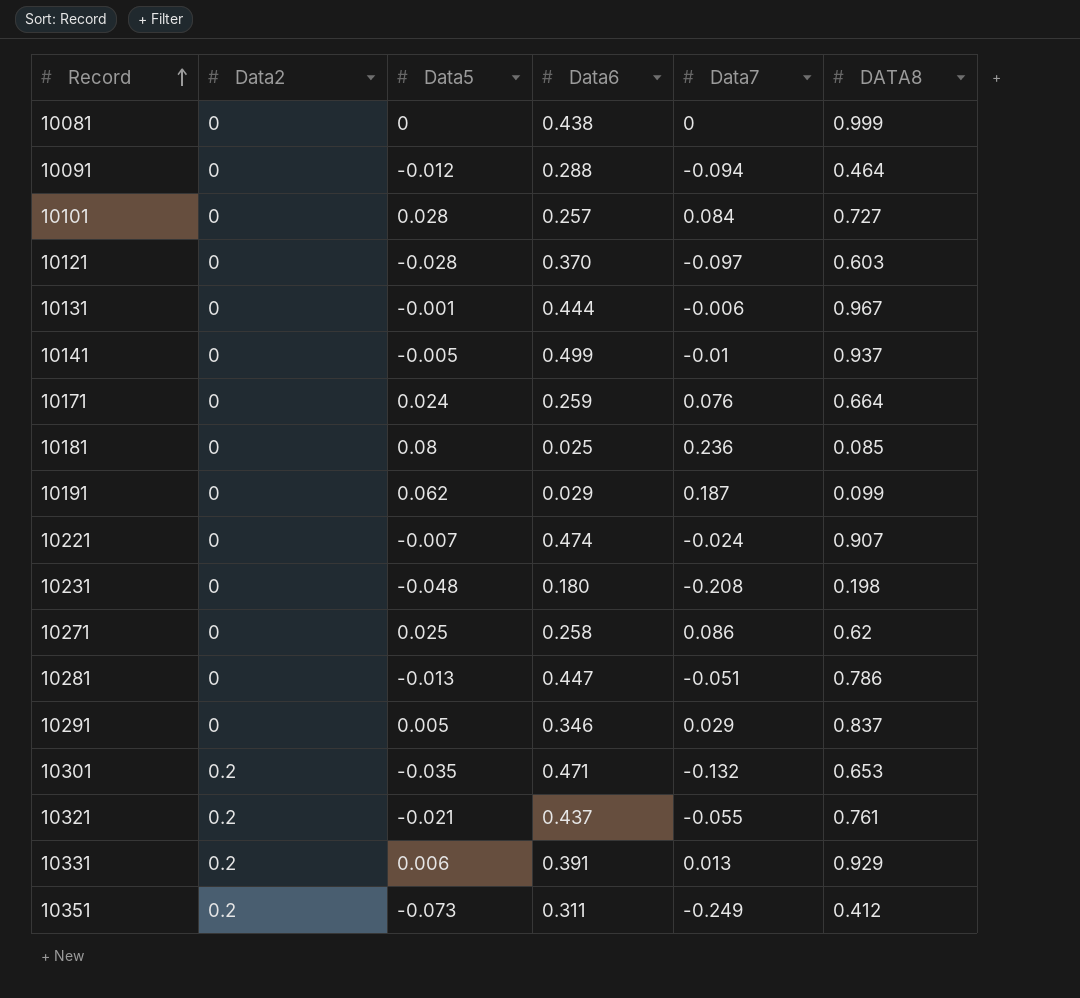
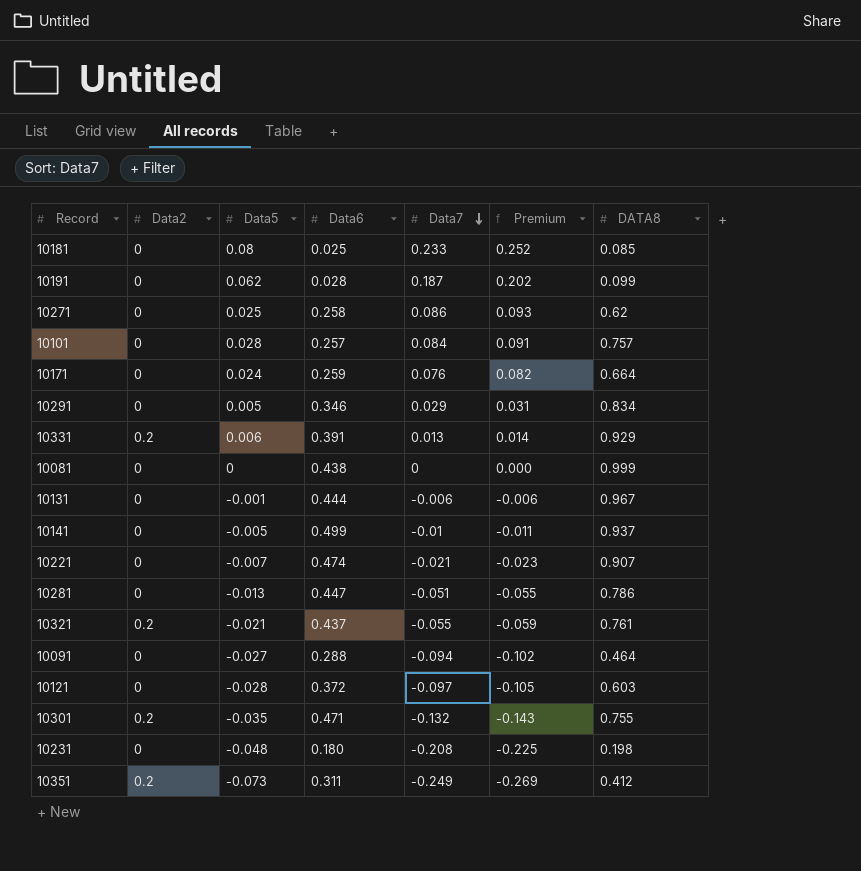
row order: Record ascending -> Data7 descending
column Premium | formula: none -> [Data7] * 1.08
10181 | Data7: 0.236 -> 0.233
10191 | Data6: 0.029 -> 0.028
10101 | DATA8: 0.727 -> 0.757
10291 | DATA8: 0.837 -> 0.834
10221 | Data7: -0.024 -> -0.021
10091 | Data5: -0.012 -> -0.027
10121 | Data6: 0.370 -> 0.372
10301 | DATA8: 0.653 -> 0.755

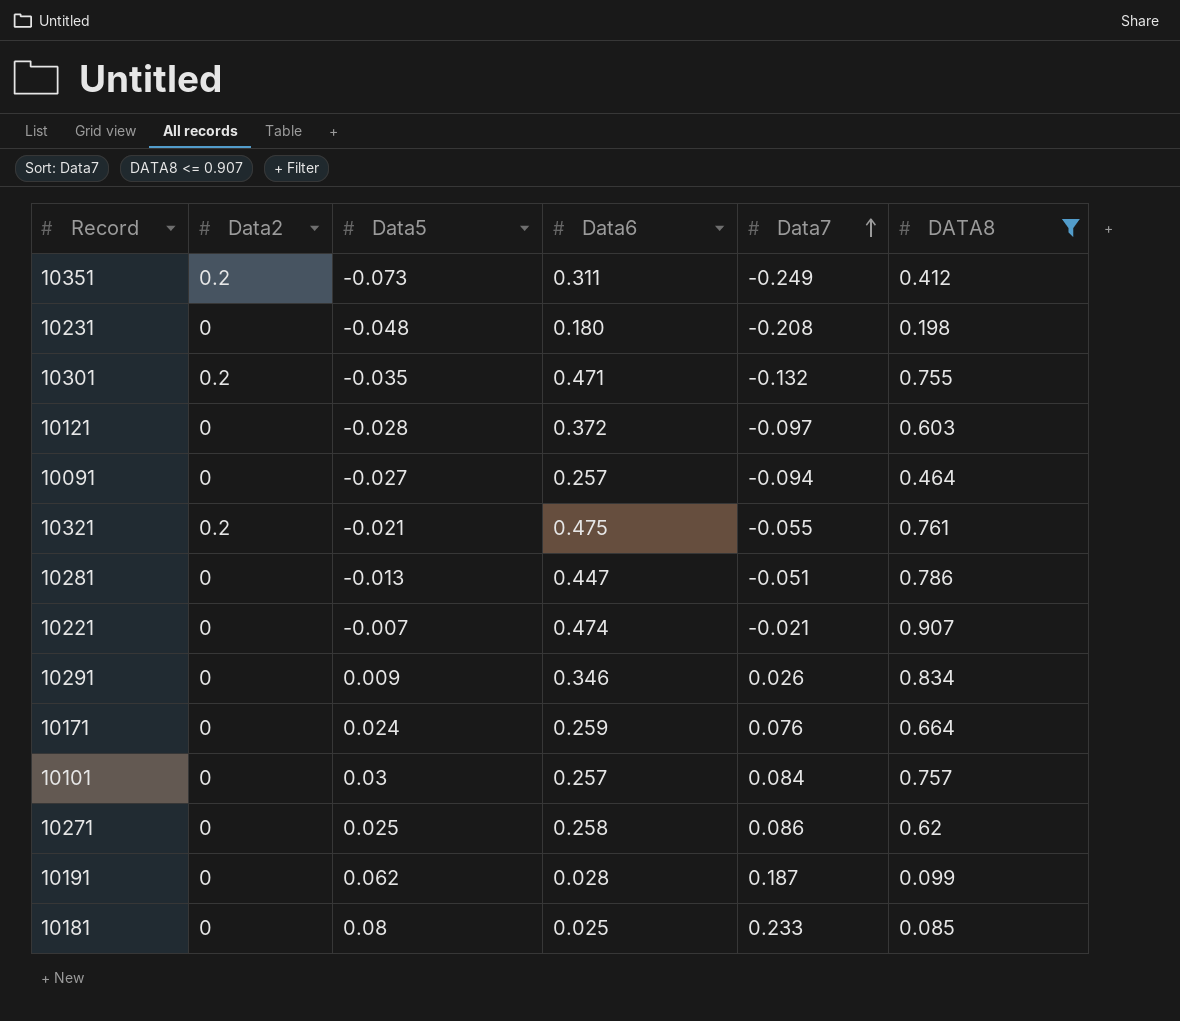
filter: none -> DATA8 <= 0.907
row order: Data7 descending -> Data7 ascending
column Premium | formula: [Data7] * 1.08 -> none
10091 | Data6: 0.288 -> 0.257
10321 | Data6: 0.437 -> 0.475
10291 | Data5: 0.005 -> 0.009
10291 | Data7: 0.029 -> 0.026
10101 | Data5: 0.028 -> 0.03

